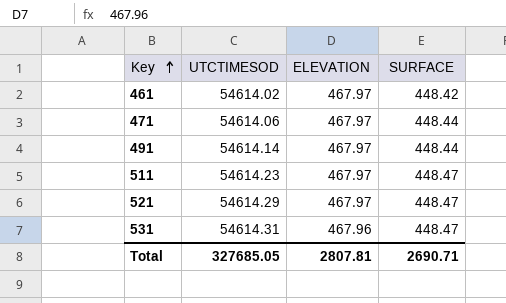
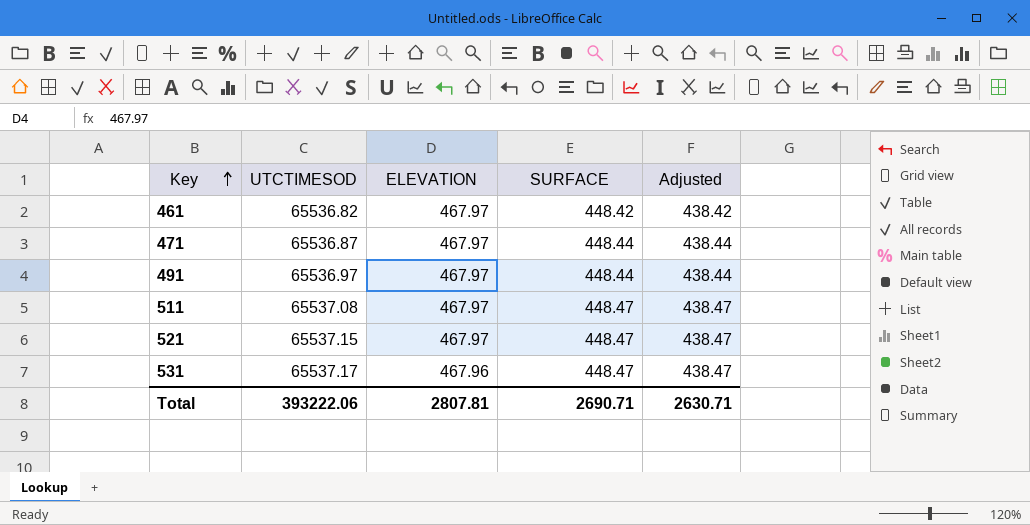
column Adjusted | formula: none -> [SURFACE] - 10
461 | UTCTIMESOD: 54614.02 -> 65536.82
471 | UTCTIMESOD: 54614.06 -> 65536.87
491 | UTCTIMESOD: 54614.14 -> 65536.97
511 | UTCTIMESOD: 54614.23 -> 65537.08
521 | UTCTIMESOD: 54614.29 -> 65537.15
531 | UTCTIMESOD: 54614.31 -> 65537.17
Total | UTCTIMESOD: 327685.05 -> 393222.06

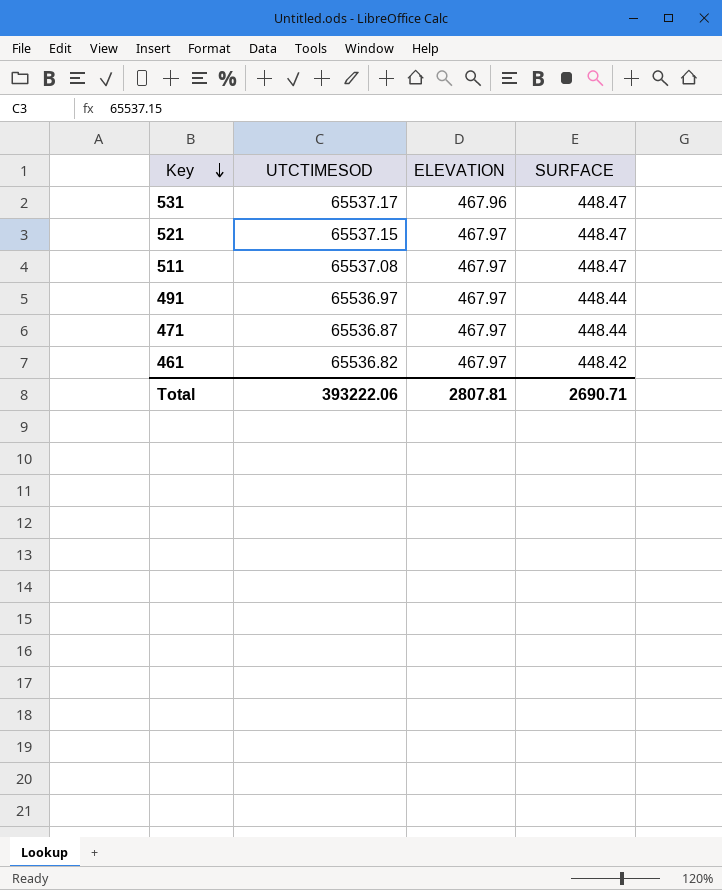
row order: Key ascending -> Key descending
column Adjusted | formula: [SURFACE] - 10 -> none

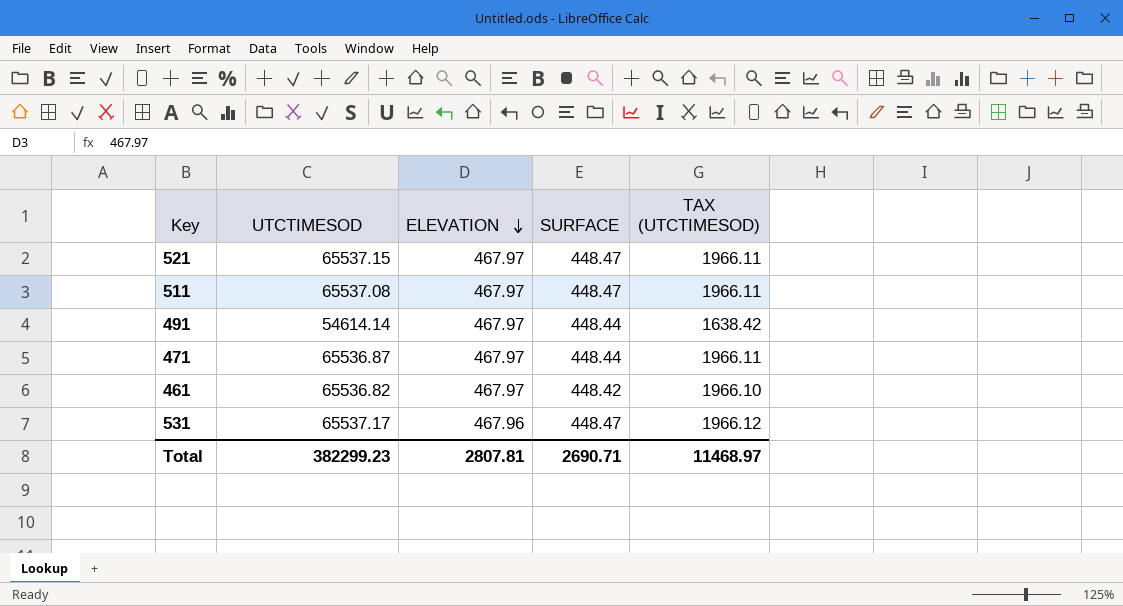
row order: Key descending -> ELEVATION descending
column TAX (UTCTIMESOD) | formula: none -> [UTCTIMESOD] * 0.03
491 | UTCTIMESOD: 65536.97 -> 54614.14
Total | UTCTIMESOD: 393222.06 -> 382299.23

